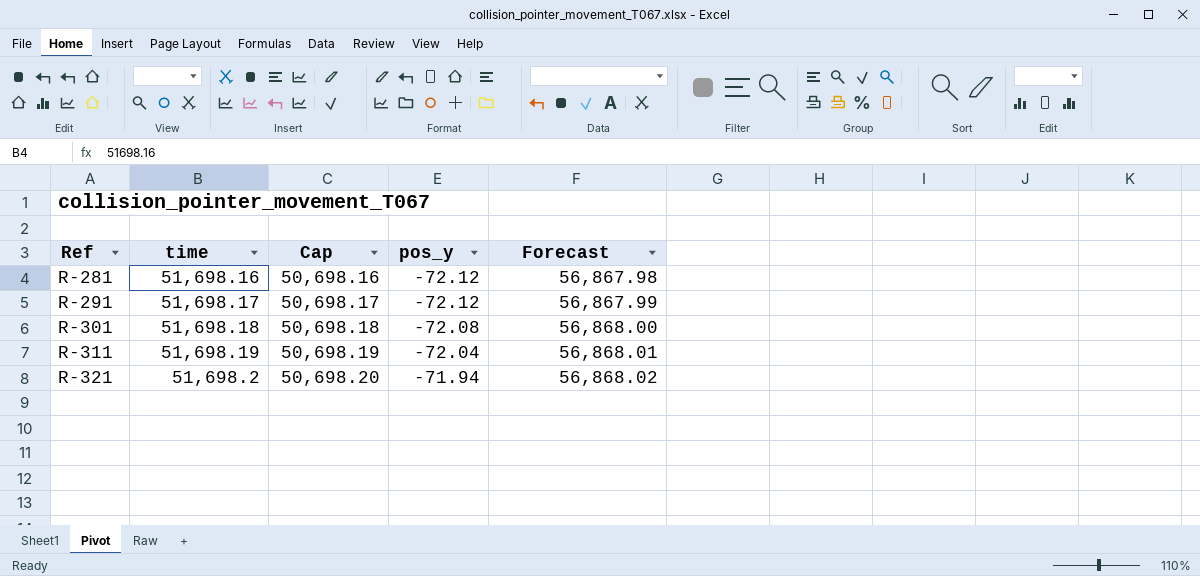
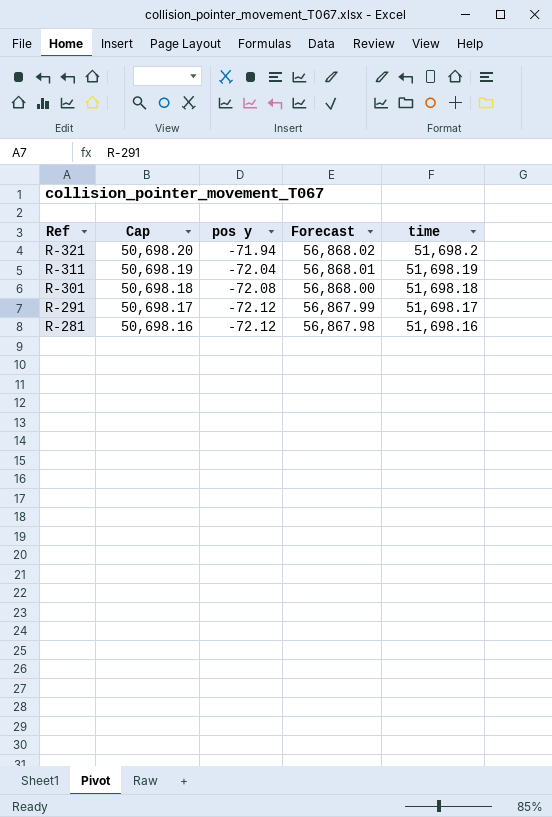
row order: Ref ascending -> Ref descending
column name: pos_y -> pos y
column time | position: 2 -> 5

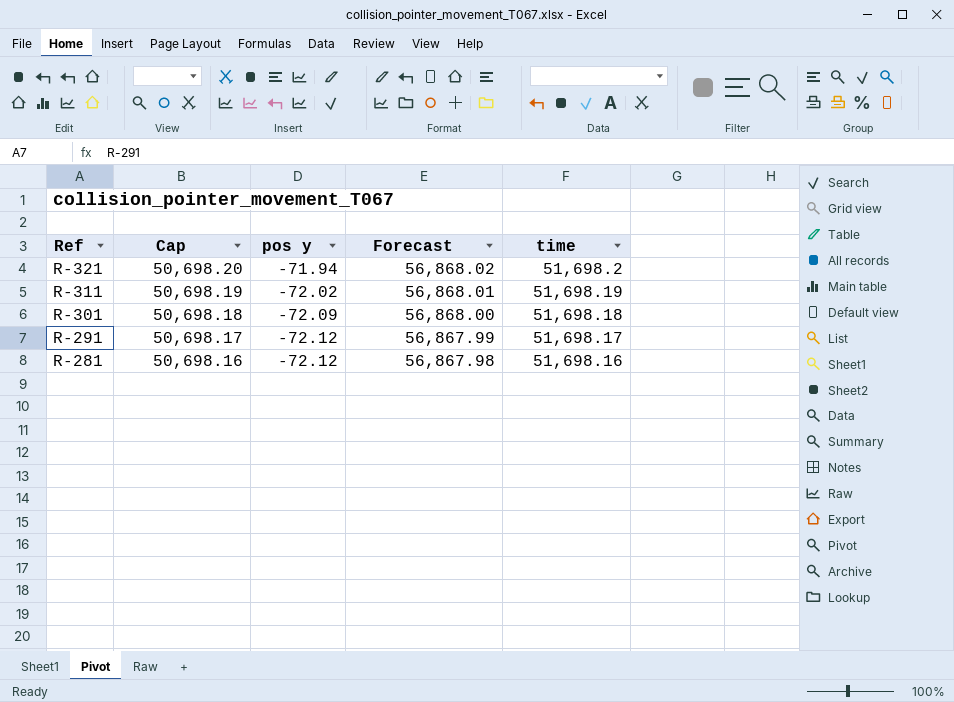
R-311 | pos y: -72.04 -> -72.02
R-301 | pos y: -72.08 -> -72.09

